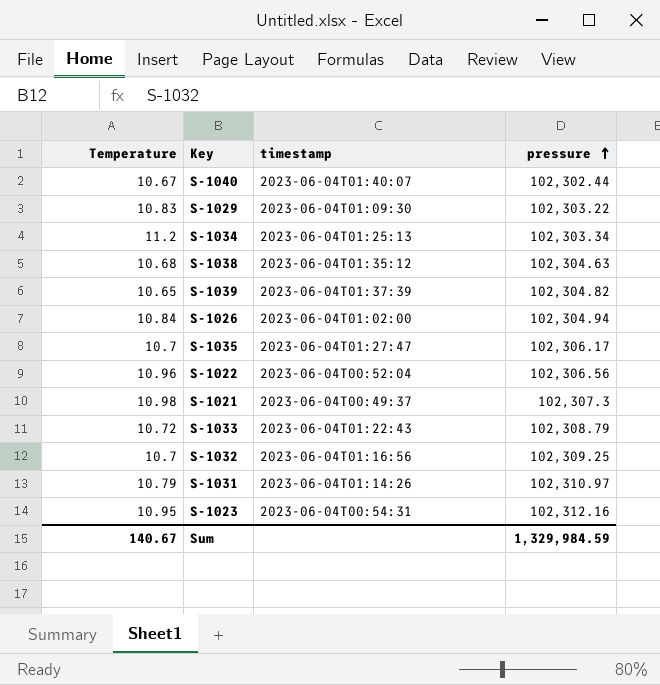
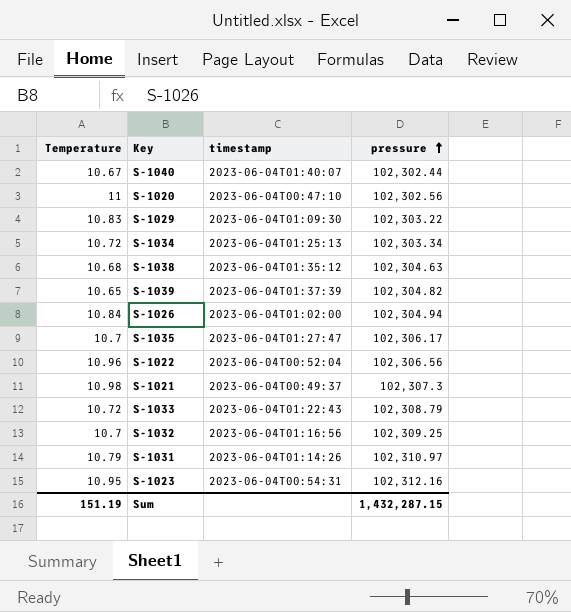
row S-1020: none -> 11 | 2023-06-04T00:47:10 | 102,302.56
S-1034 | Temperature: 11.2 -> 10.72
Sum | Temperature: 140.67 -> 151.19
Sum | pressure: 1,329,984.59 -> 1,432,287.15

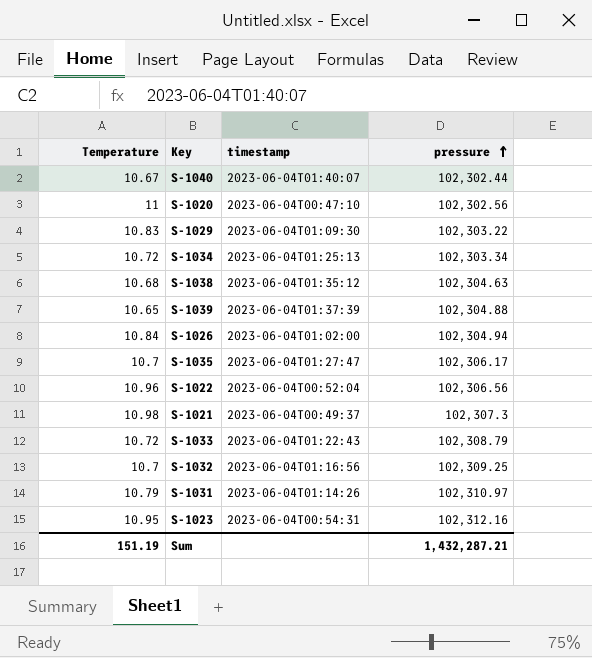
S-1039 | pressure: 102,304.82 -> 102,304.88
Sum | pressure: 1,432,287.15 -> 1,432,287.21

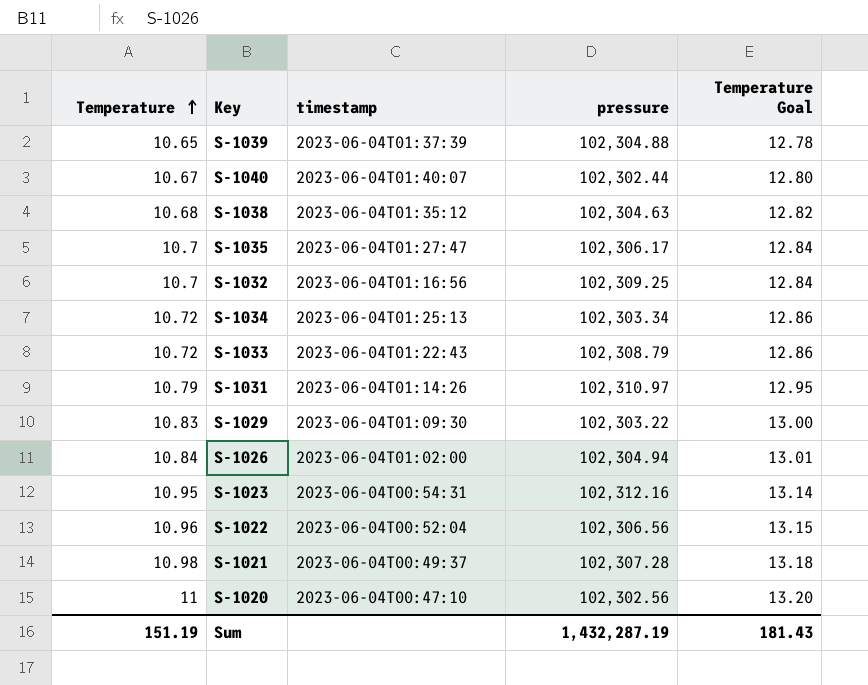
row order: pressure ascending -> Temperature ascending
column Temperature Goal | formula: none -> [Temperature] * 1.2
S-1021 | pressure: 102,307.3 -> 102,307.28
Sum | pressure: 1,432,287.21 -> 1,432,287.19

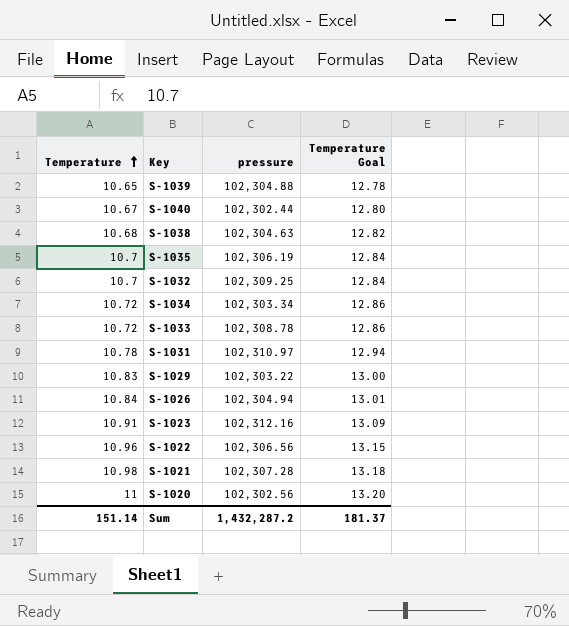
column timestamp | position: 3 -> none
S-1035 | pressure: 102,306.17 -> 102,306.19
S-1033 | pressure: 102,308.79 -> 102,308.78
S-1031 | Temperature: 10.79 -> 10.78
S-1031 | Temperature Goal: 12.95 -> 12.94
S-1023 | Temperature: 10.95 -> 10.91
S-1023 | Temperature Goal: 13.14 -> 13.09
Sum | Temperature: 151.19 -> 151.14
Sum | pressure: 1,432,287.19 -> 1,432,287.2
Sum | Temperature Goal: 181.43 -> 181.37

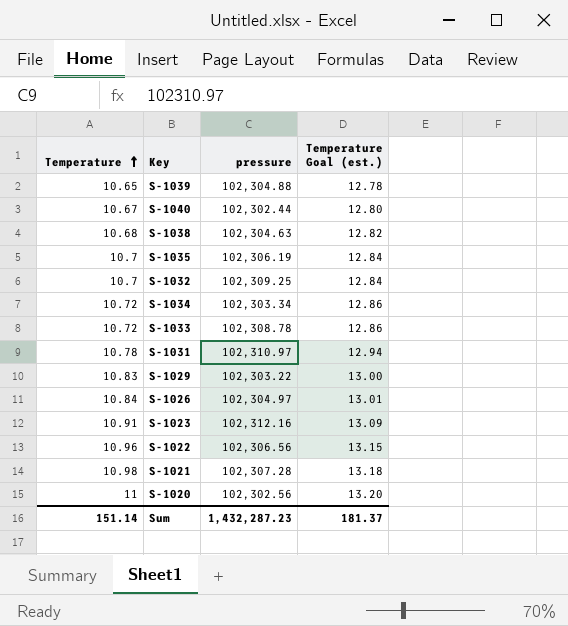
column name: Temperature Goal -> Temperature Goal (est.)
S-1026 | pressure: 102,304.94 -> 102,304.97
Sum | pressure: 1,432,287.2 -> 1,432,287.23

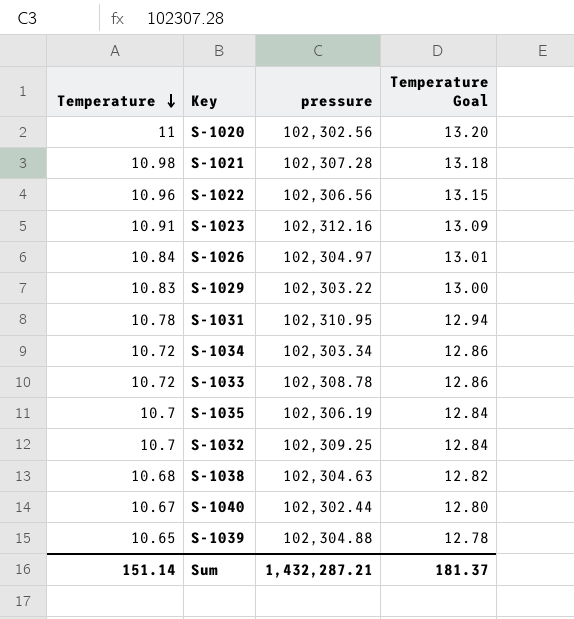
row order: Temperature ascending -> Temperature descending
column name: Temperature Goal (est.) -> Temperature Goal
S-1031 | pressure: 102,310.97 -> 102,310.95
Sum | pressure: 1,432,287.23 -> 1,432,287.21

